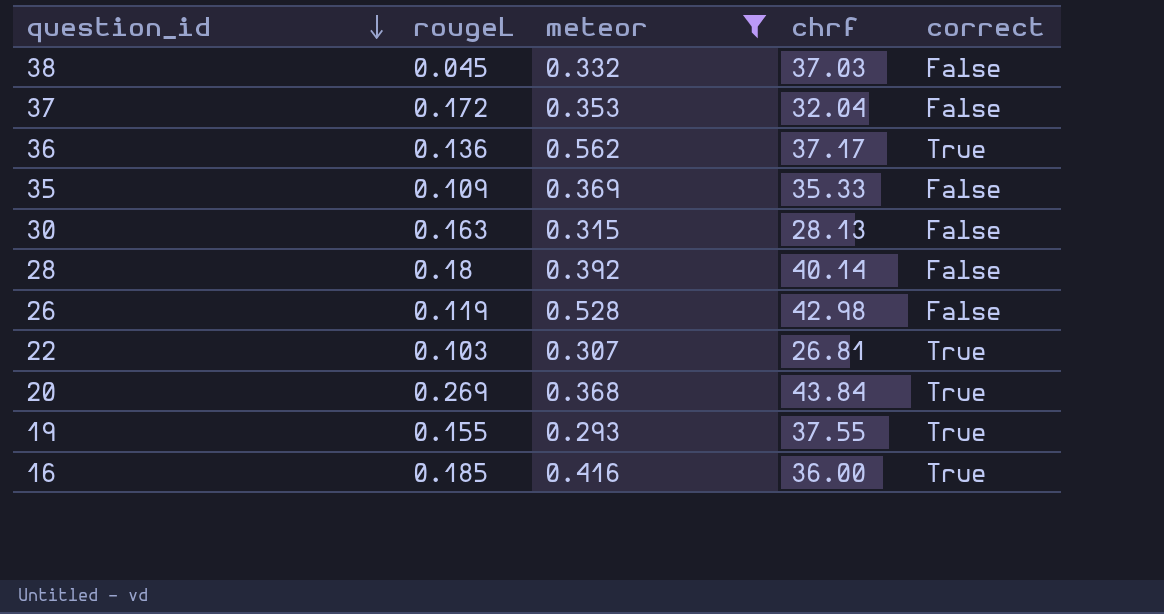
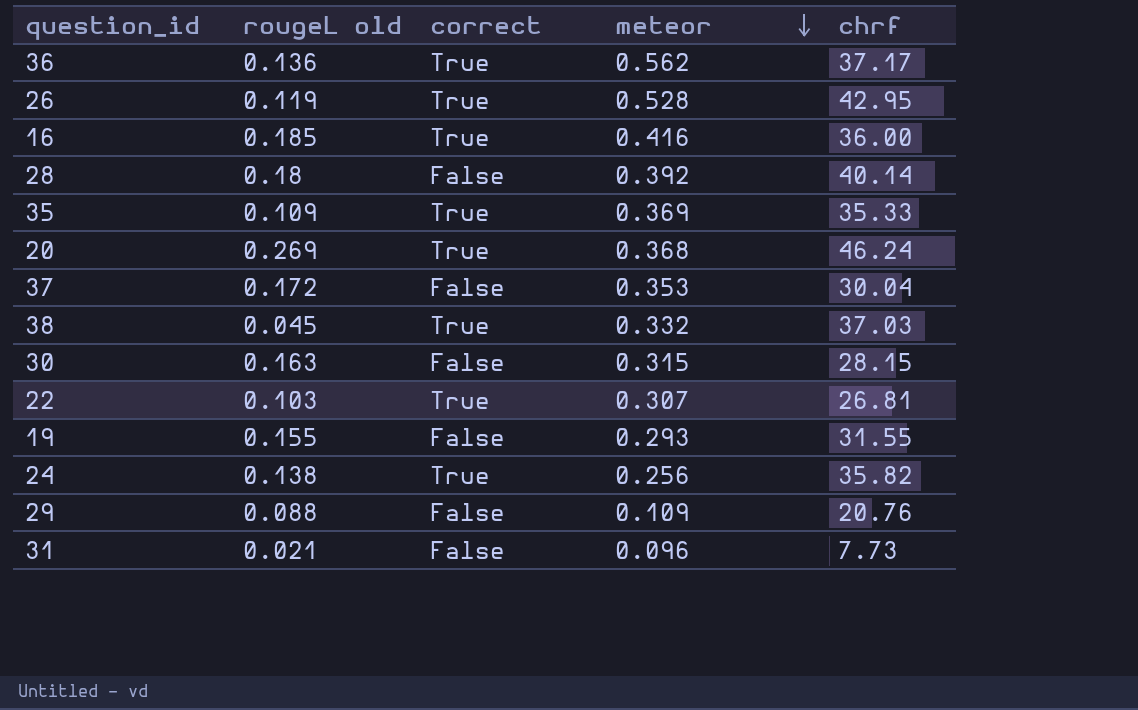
filter: meteor >= 0.293 -> none
row order: question_id descending -> meteor descending
column name: rougeL -> rougeL old
column correct | position: 5 -> 3
26 | correct: False -> True
26 | chrf: 42.98 -> 42.95
35 | correct: False -> True
20 | chrf: 43.84 -> 46.24
37 | chrf: 32.04 -> 30.04
38 | correct: False -> True
30 | chrf: 28.13 -> 28.15
19 | correct: True -> False
19 | chrf: 37.55 -> 31.55

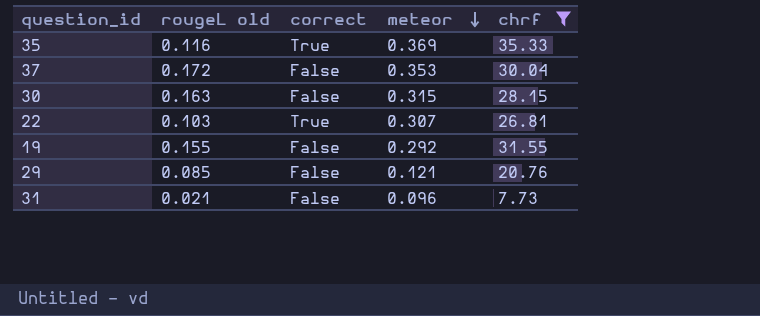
filter: none -> chrf <= 35.33
35 | rougeL old: 0.109 -> 0.116
19 | meteor: 0.293 -> 0.292
29 | rougeL old: 0.088 -> 0.085
29 | meteor: 0.109 -> 0.121

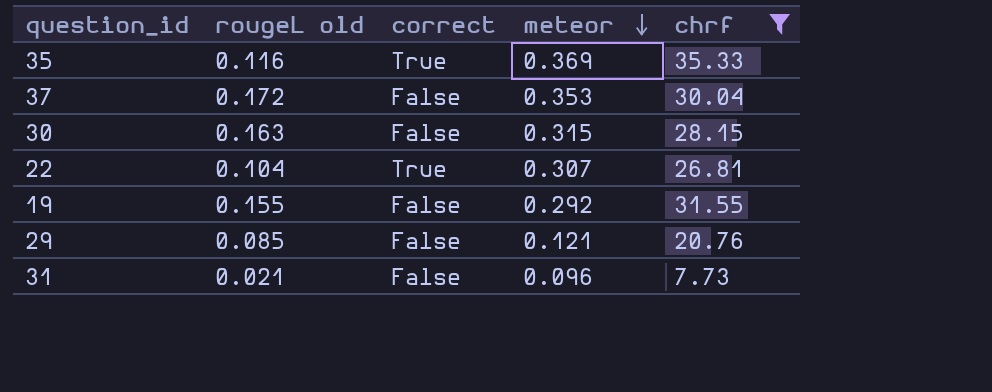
22 | rougeL old: 0.103 -> 0.104

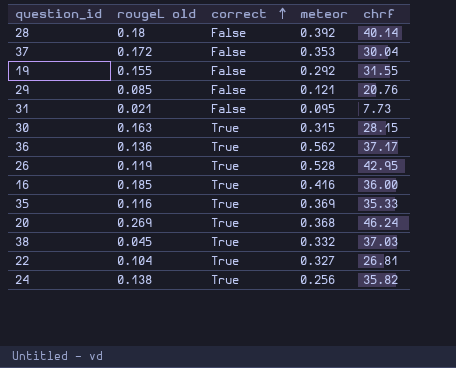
filter: chrf <= 35.33 -> none
row order: meteor descending -> correct ascending
31 | meteor: 0.096 -> 0.095
30 | correct: False -> True
22 | meteor: 0.307 -> 0.327

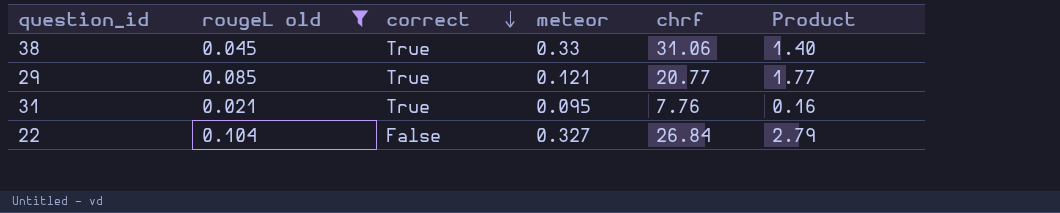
filter: none -> rougeL old <= 0.104
row order: correct ascending -> correct descending
column Product | formula: none -> [rougeL old] * [chrf]
38 | meteor: 0.332 -> 0.33
38 | chrf: 37.03 -> 31.06
29 | correct: False -> True
29 | chrf: 20.76 -> 20.77
31 | correct: False -> True
31 | chrf: 7.73 -> 7.76
22 | correct: True -> False
22 | chrf: 26.81 -> 26.84

